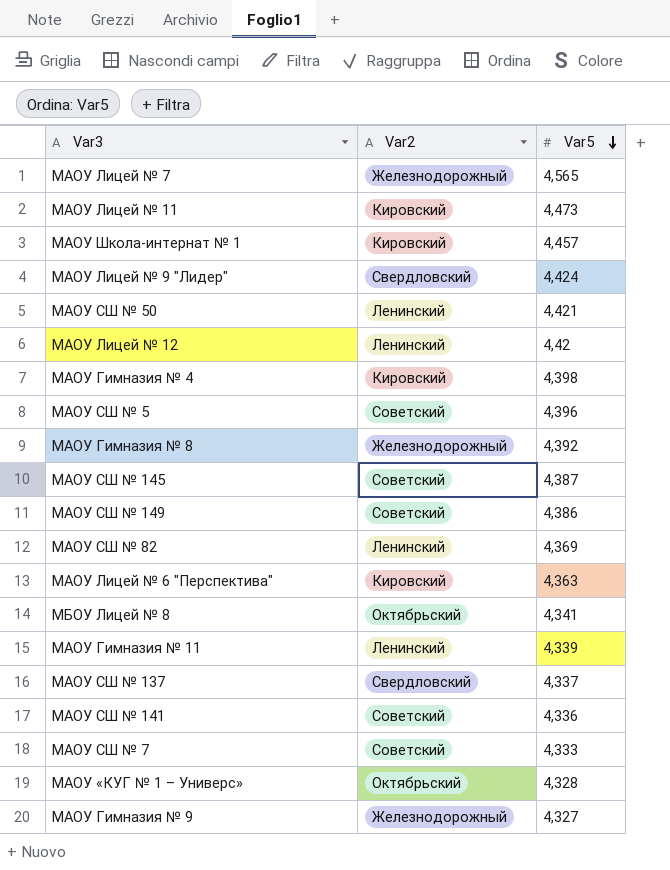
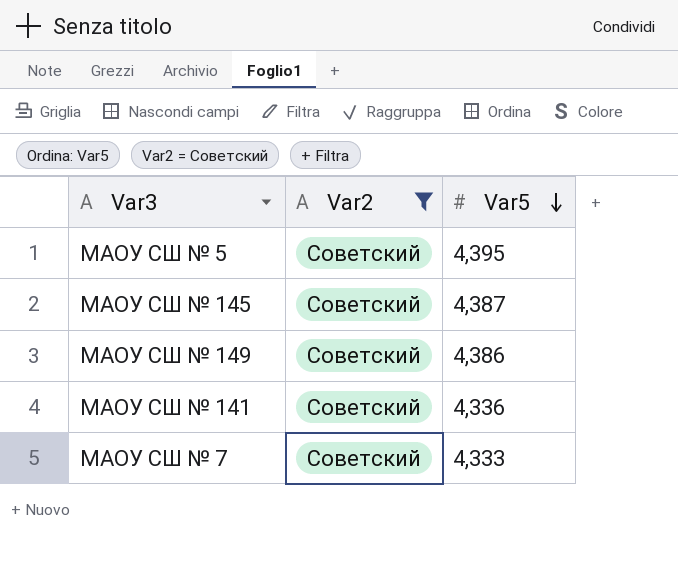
filter: none -> Var2 = Советский
МАОУ СШ № 5 | Var5: 4,396 -> 4,395

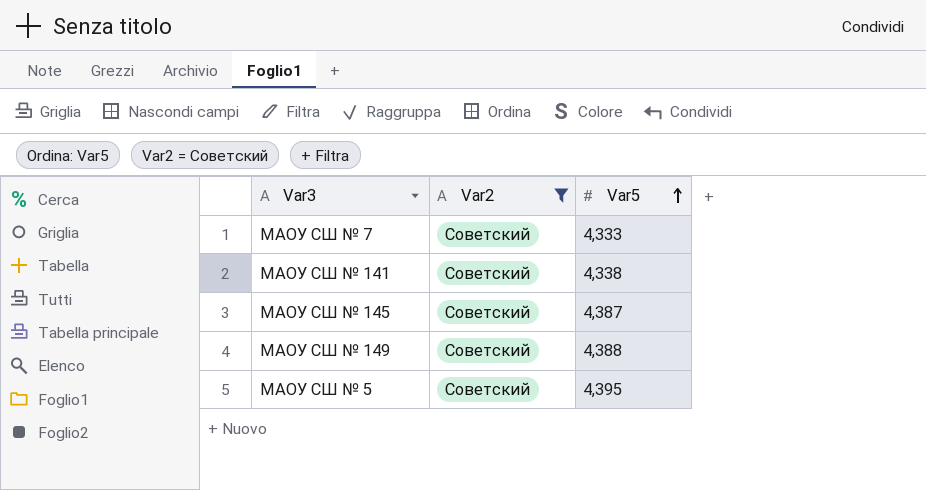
row order: Var5 descending -> Var5 ascending
МАОУ СШ № 141 | Var5: 4,336 -> 4,338
МАОУ СШ № 149 | Var5: 4,386 -> 4,388

